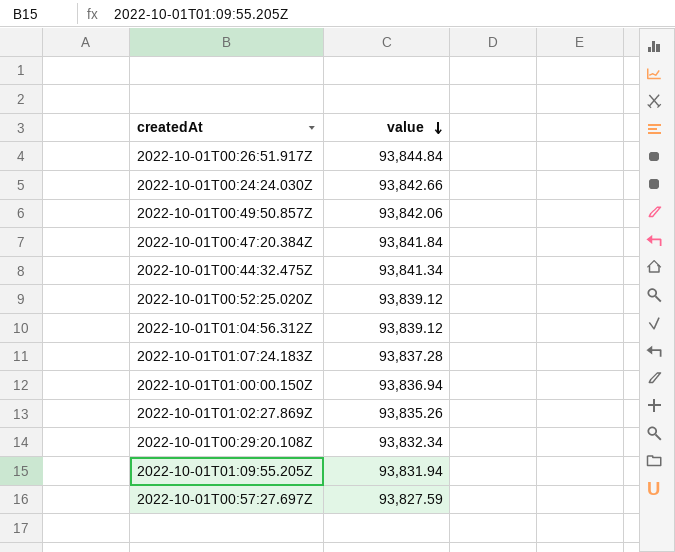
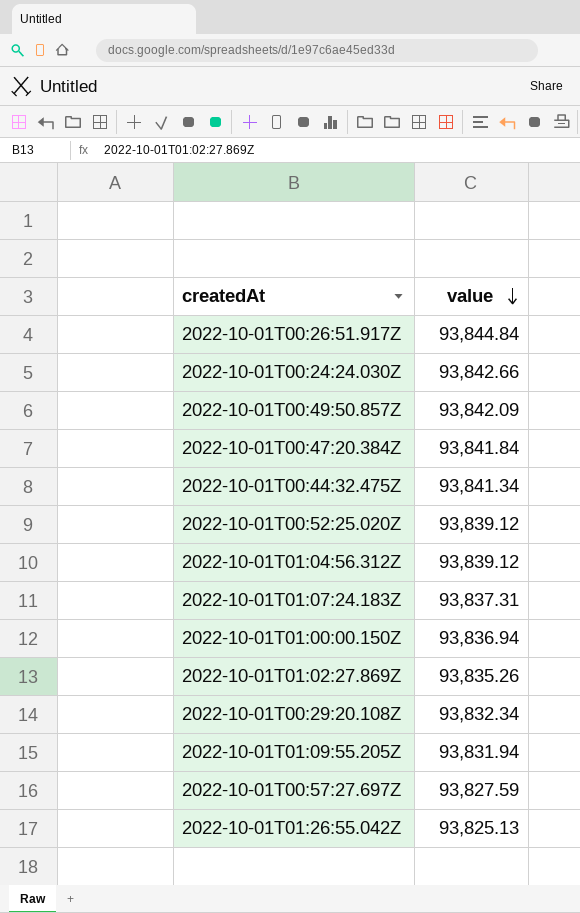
2022-10-01T00:49:50.857Z | value: 93,842.06 -> 93,842.09
2022-10-01T01:07:24.183Z | value: 93,837.28 -> 93,837.31
row 2022-10-01T01:26:55.042Z: none -> 93,825.13

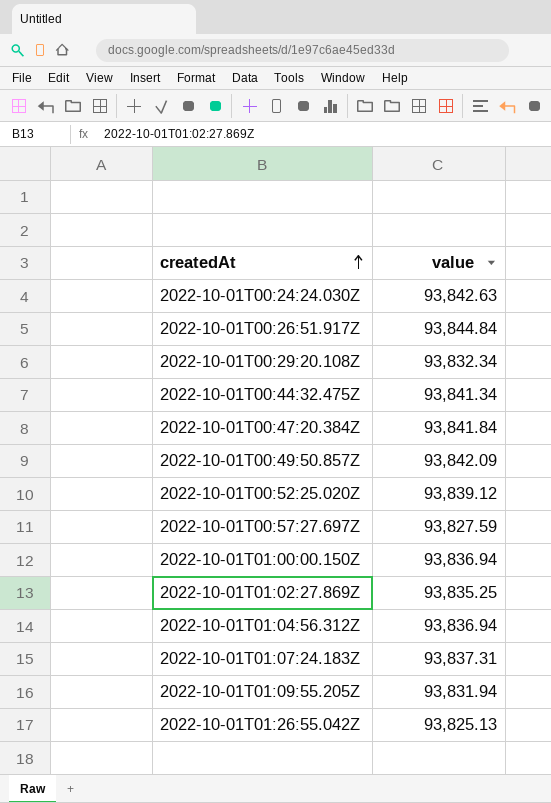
row order: value descending -> createdAt ascending
2022-10-01T00:24:24.030Z | value: 93,842.66 -> 93,842.63
2022-10-01T01:02:27.869Z | value: 93,835.26 -> 93,835.25
2022-10-01T01:04:56.312Z | value: 93,839.12 -> 93,836.94

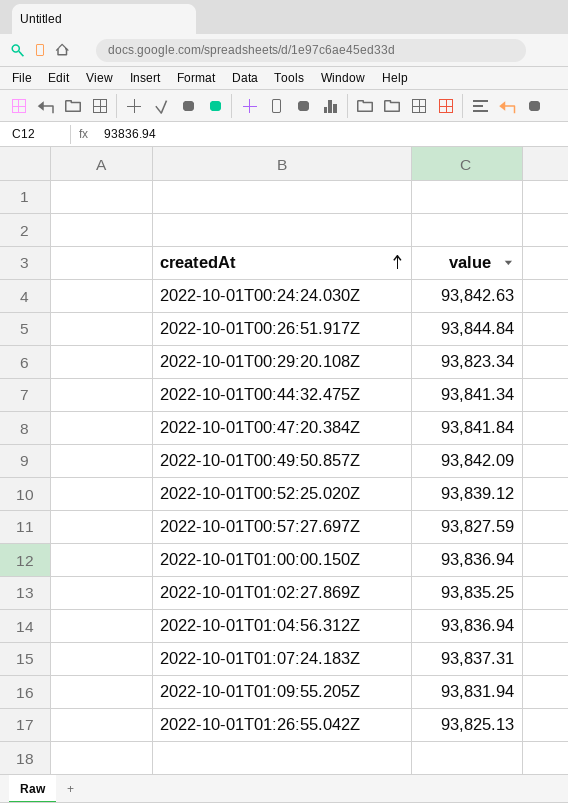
2022-10-01T00:29:20.108Z | value: 93,832.34 -> 93,823.34

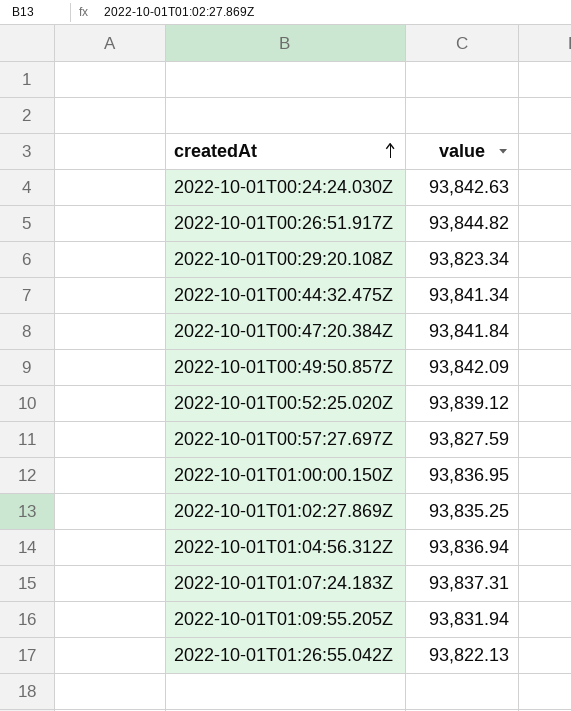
2022-10-01T00:26:51.917Z | value: 93,844.84 -> 93,844.82
2022-10-01T01:00:00.150Z | value: 93,836.94 -> 93,836.95
2022-10-01T01:26:55.042Z | value: 93,825.13 -> 93,822.13

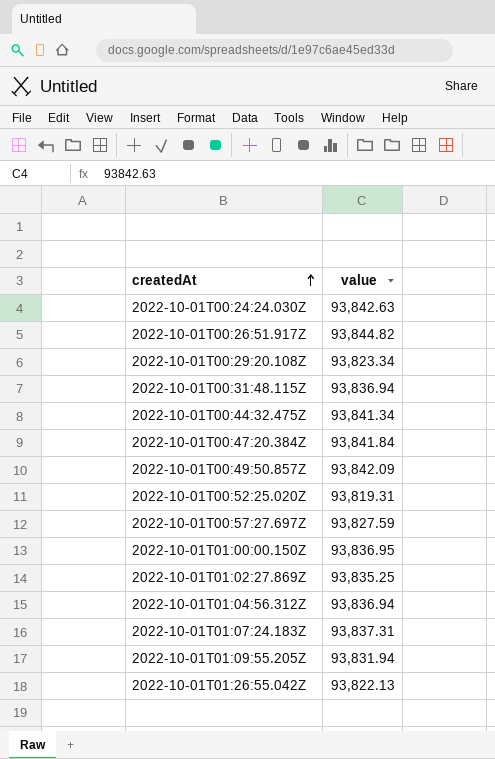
row 2022-10-01T00:31:48.115Z: none -> 93,836.94
2022-10-01T00:52:25.020Z | value: 93,839.12 -> 93,819.31

